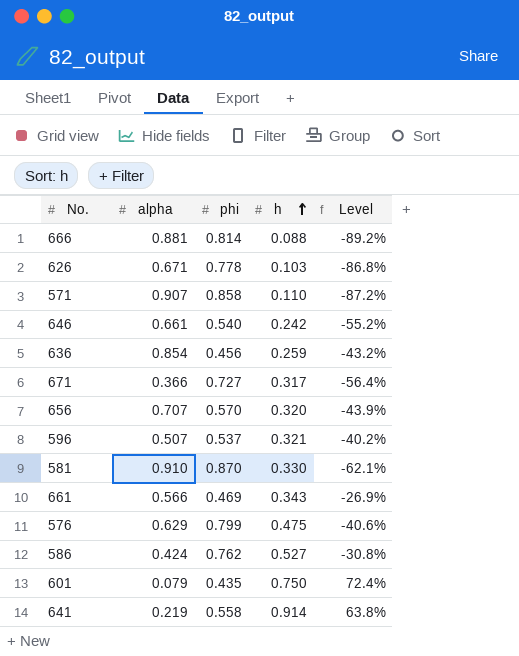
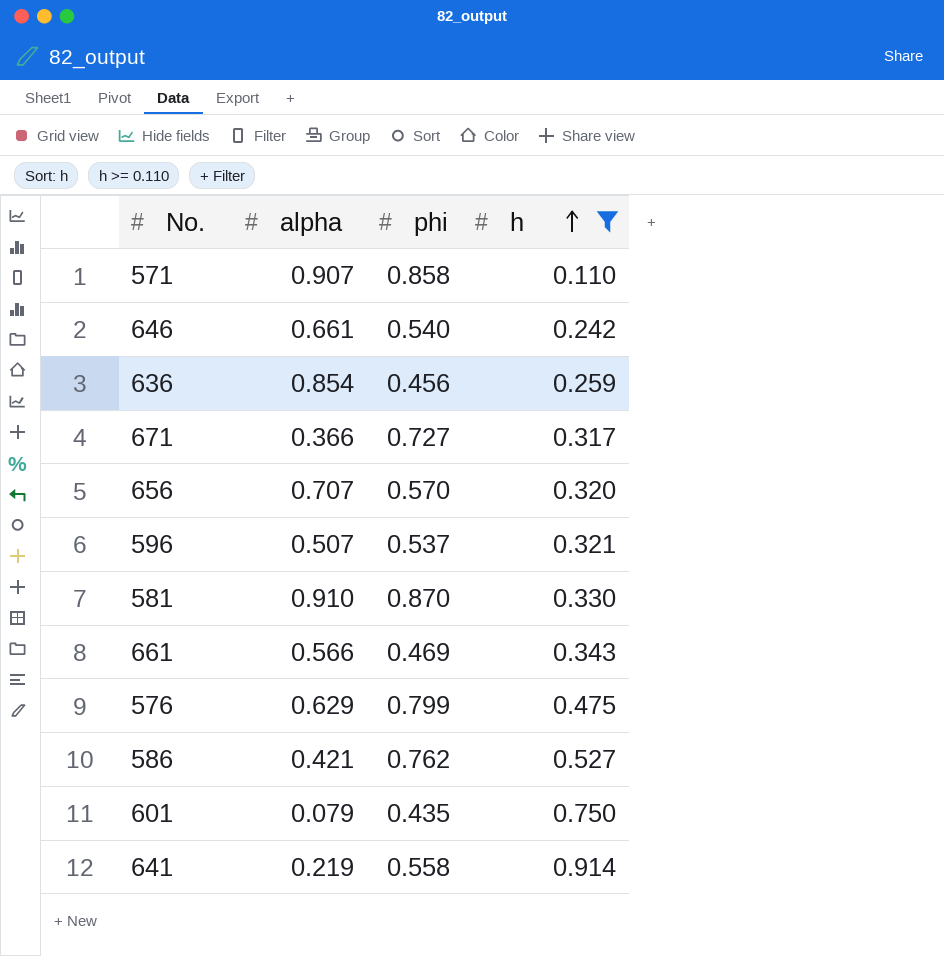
filter: none -> h >= 0.110
column Level | formula: ([h] - [phi]) / [phi] -> none
586 | alpha: 0.424 -> 0.421

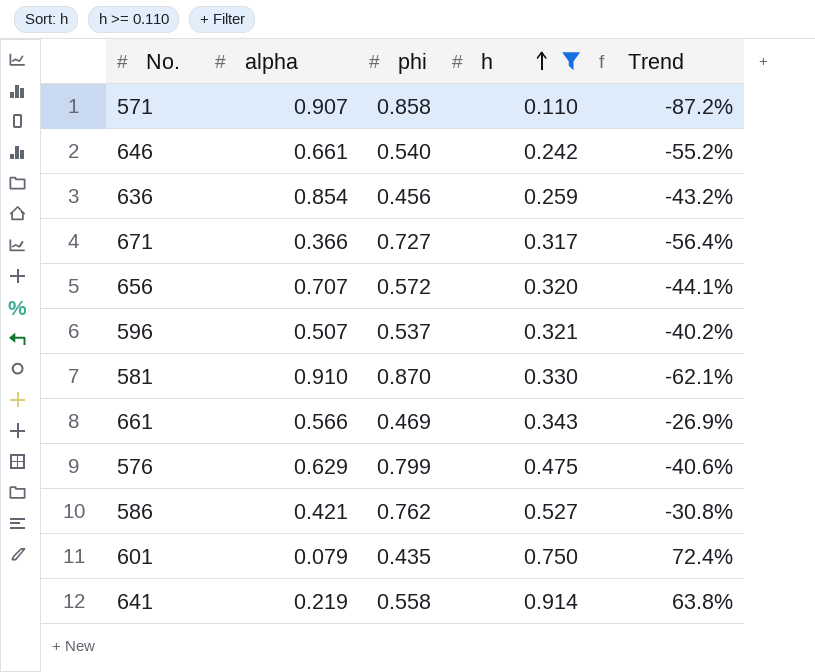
column Trend | formula: none -> ([h] - [phi]) / [phi]
656 | phi: 0.570 -> 0.572

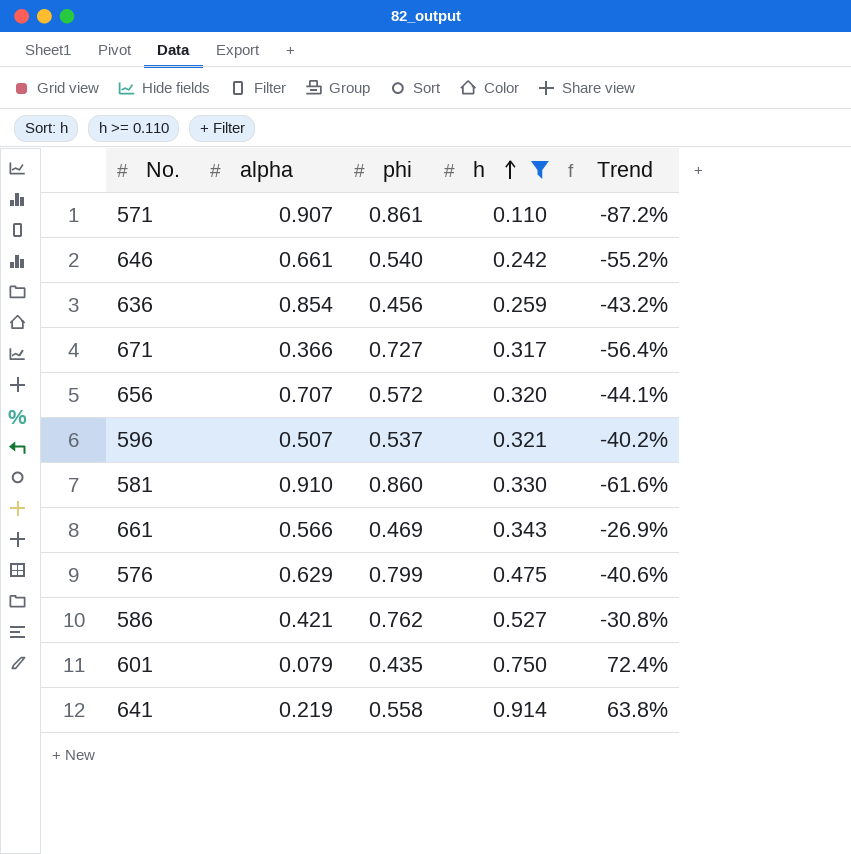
571 | phi: 0.858 -> 0.861
581 | phi: 0.870 -> 0.860
581 | Trend: -62.1% -> -61.6%

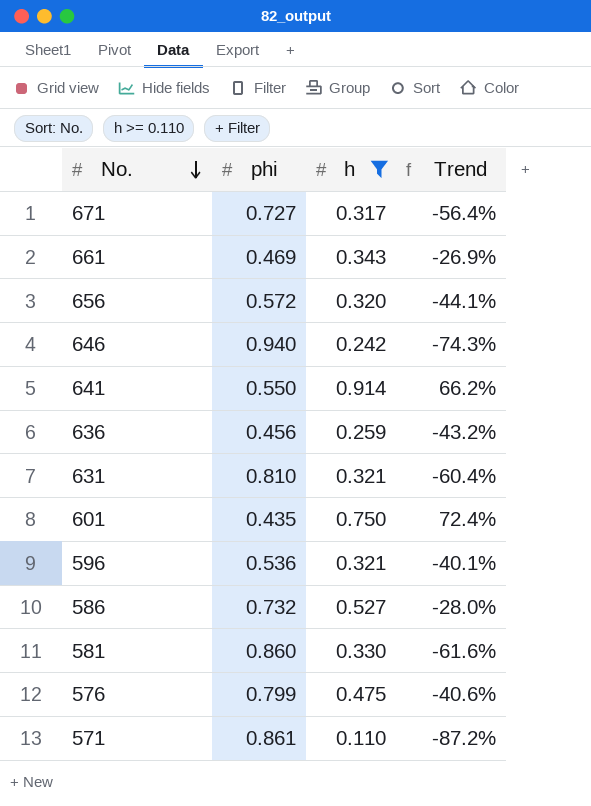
row order: h ascending -> No. descending
column alpha | position: 2 -> none
646 | phi: 0.540 -> 0.940
646 | Trend: -55.2% -> -74.3%
641 | phi: 0.558 -> 0.550
641 | Trend: 63.8% -> 66.2%
row 631: none -> 0.810 | 0.321 | -60.4%
596 | phi: 0.537 -> 0.536
596 | Trend: -40.2% -> -40.1%
586 | phi: 0.762 -> 0.732
586 | Trend: -30.8% -> -28.0%

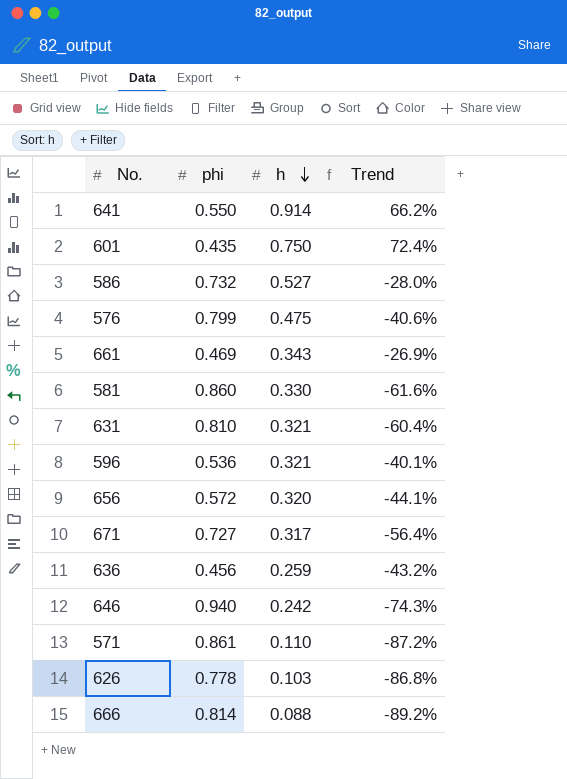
filter: h >= 0.110 -> none
row order: No. descending -> h descending

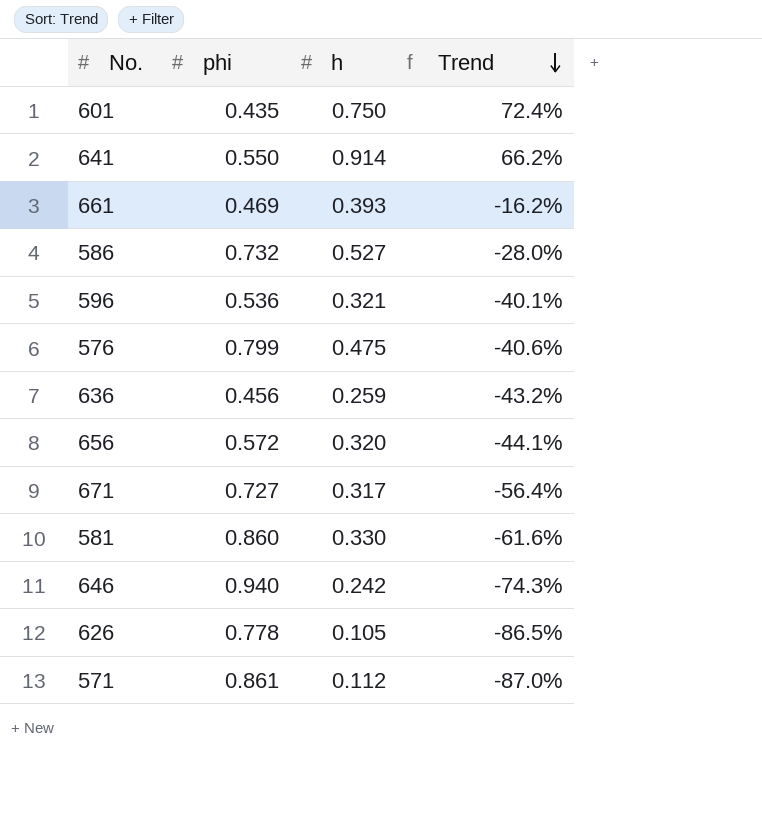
row order: h descending -> Trend descending
row 631: 0.810 | 0.321 | -60.4% -> none
row 666: 0.814 | 0.088 | -89.2% -> none
661 | h: 0.343 -> 0.393
661 | Trend: -26.9% -> -16.2%
626 | h: 0.103 -> 0.105
626 | Trend: -86.8% -> -86.5%
571 | h: 0.110 -> 0.112
571 | Trend: -87.2% -> -87.0%

